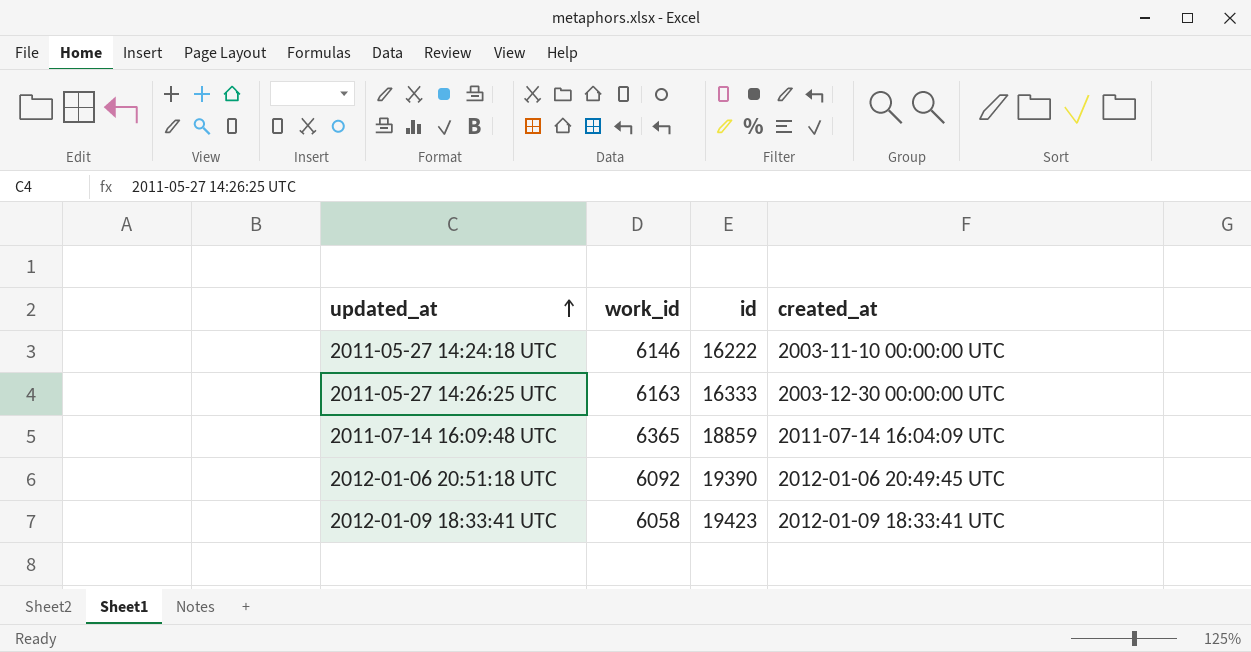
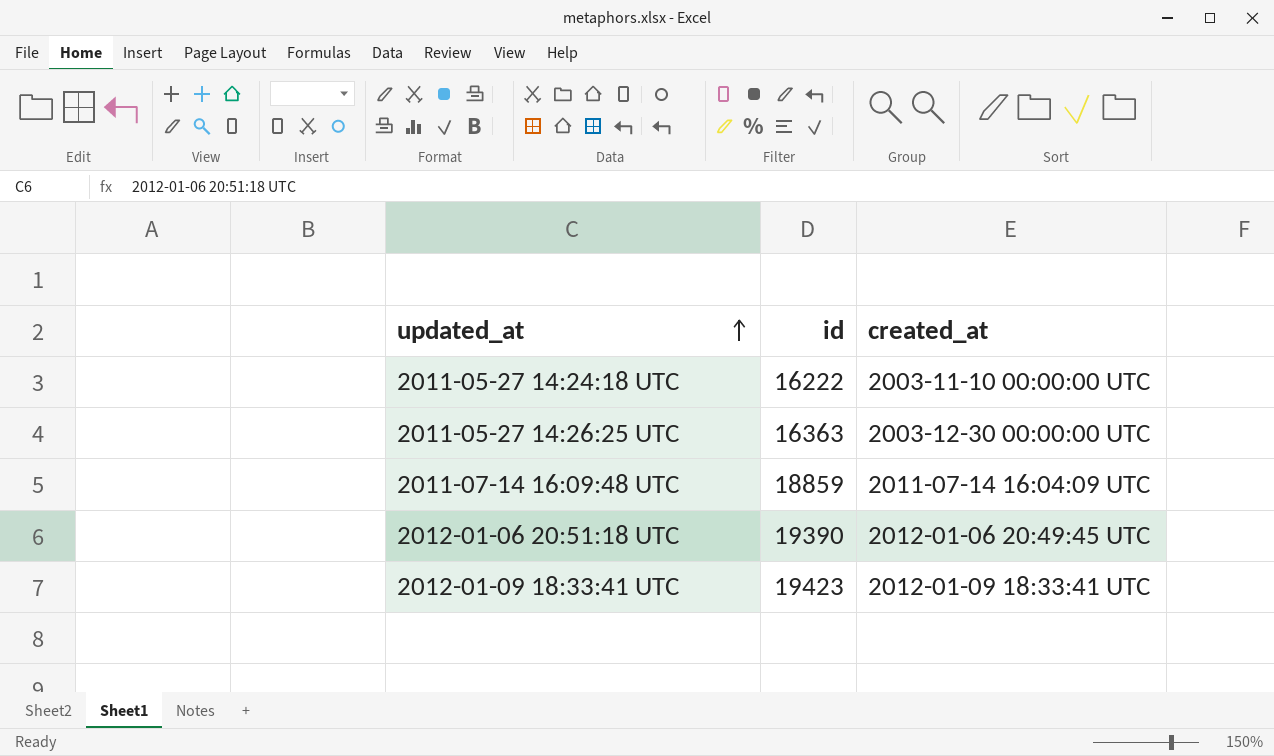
column work_id | position: 2 -> none
2011-05-27 14:26:25 UTC | id: 16333 -> 16363

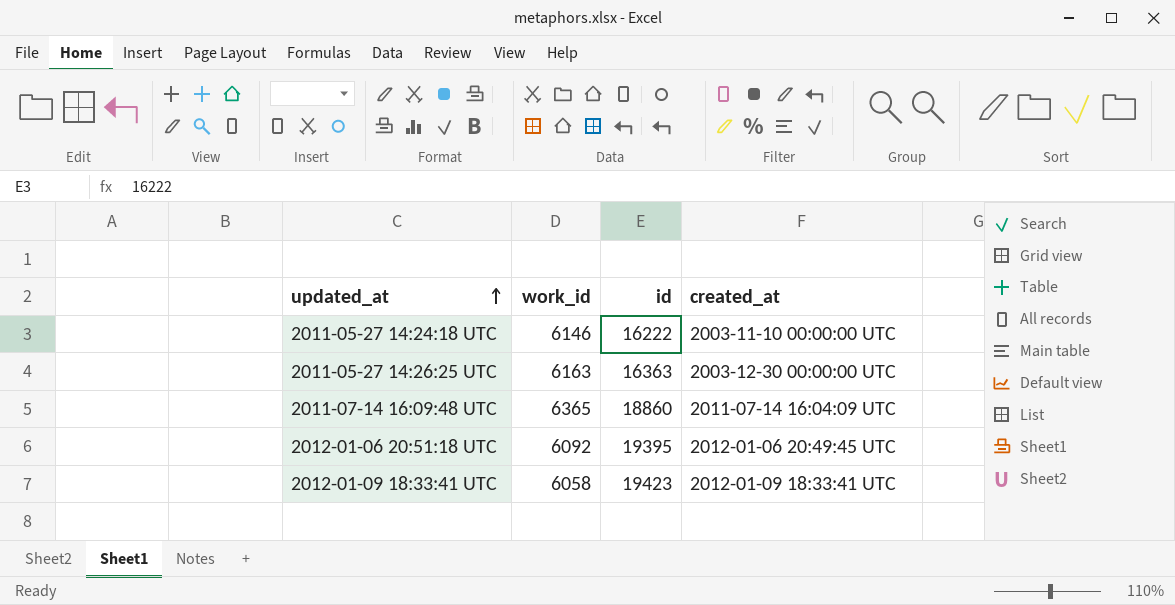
column work_id | position: none -> 2
2011-07-14 16:09:48 UTC | id: 18859 -> 18860
2012-01-06 20:51:18 UTC | id: 19390 -> 19395

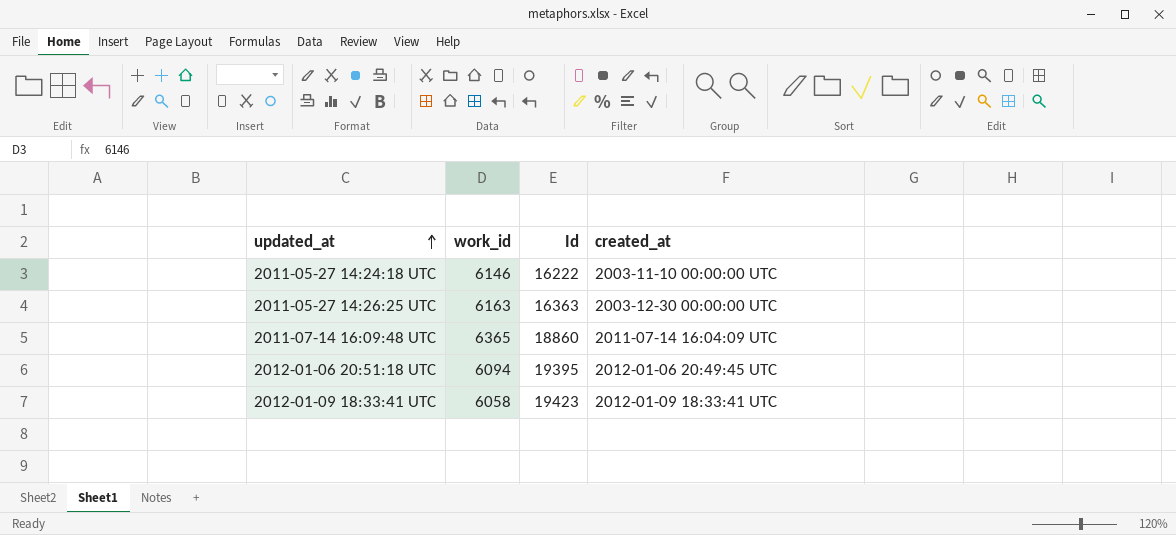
column name: id -> Id
2012-01-06 20:51:18 UTC | work_id: 6092 -> 6094

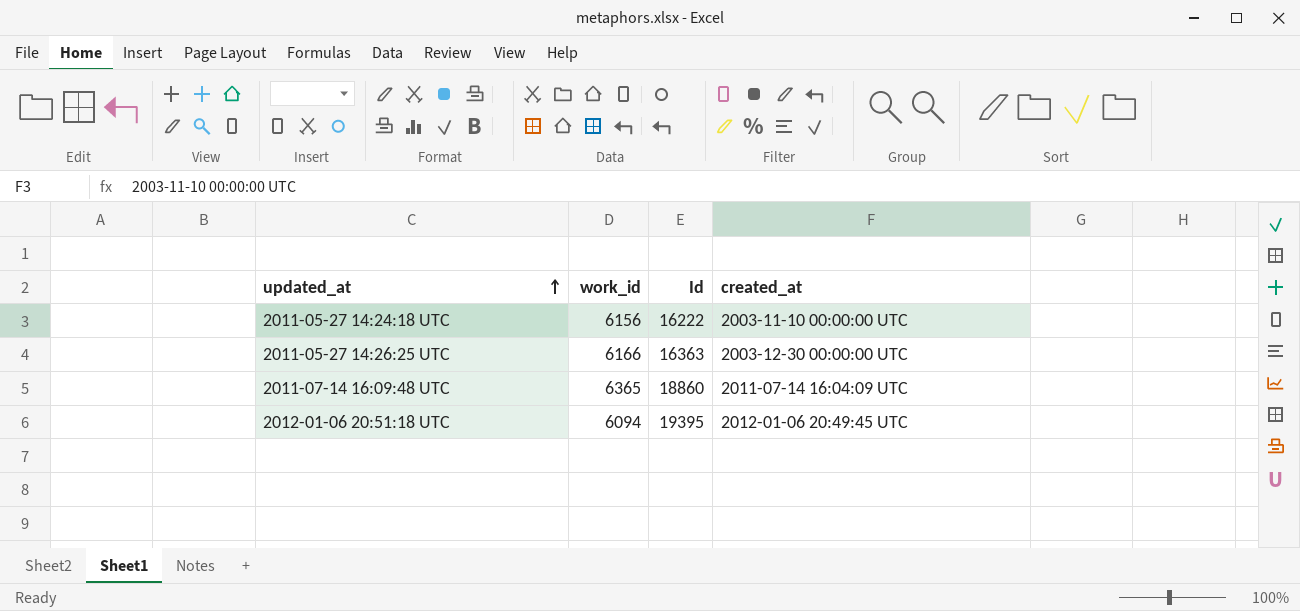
row 2012-01-09 18:33:41 UTC: 6058 | 19423 | 2012-01-09 18:33:41 UTC -> none
2011-05-27 14:24:18 UTC | work_id: 6146 -> 6156
2011-05-27 14:26:25 UTC | work_id: 6163 -> 6166

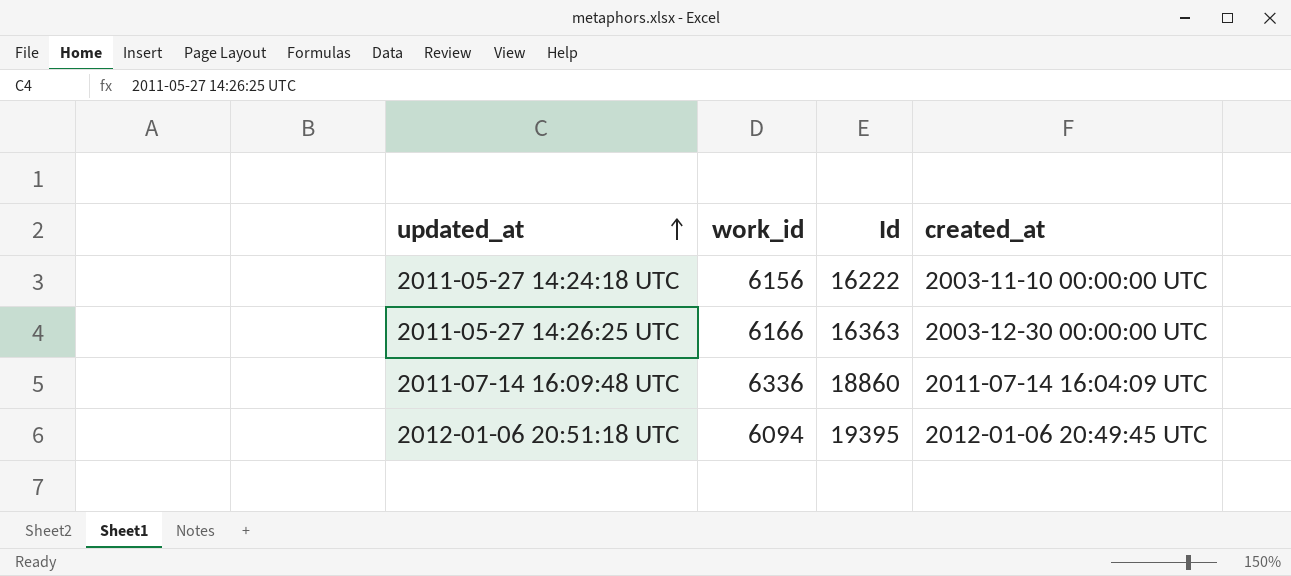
2011-07-14 16:09:48 UTC | work_id: 6365 -> 6336

